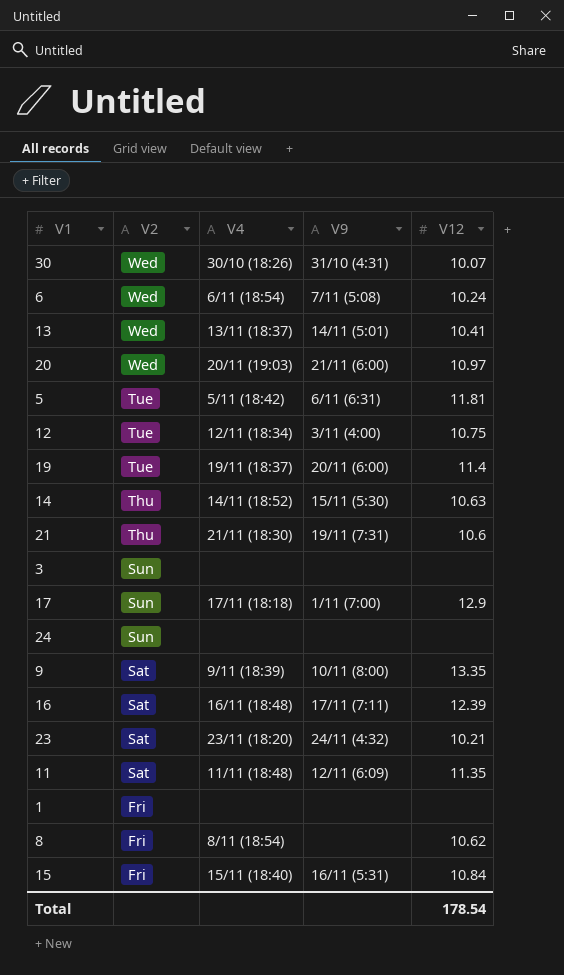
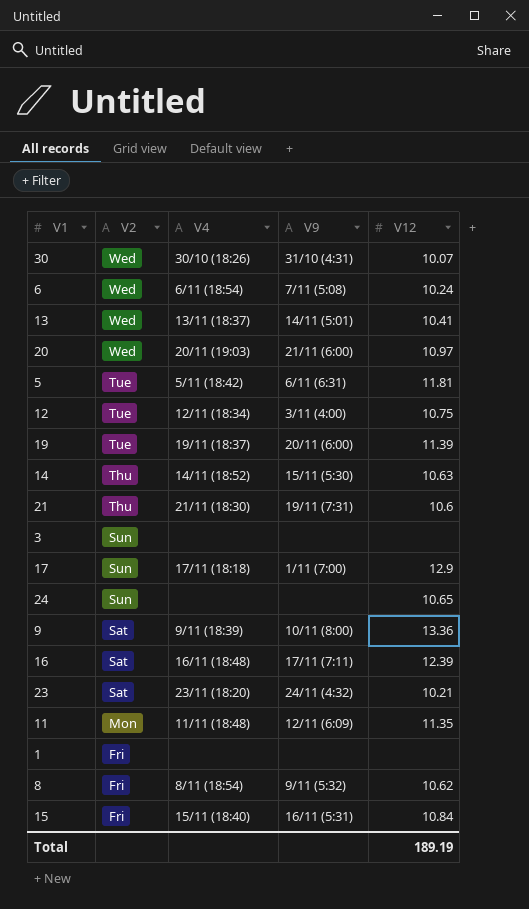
19 | V12: 11.4 -> 11.39
24 | V12: none -> 10.65
9 | V12: 13.35 -> 13.36
11 | V2: Sat -> Mon
8 | V9: none -> 9/11 (5:32)
Total | V12: 178.54 -> 189.19

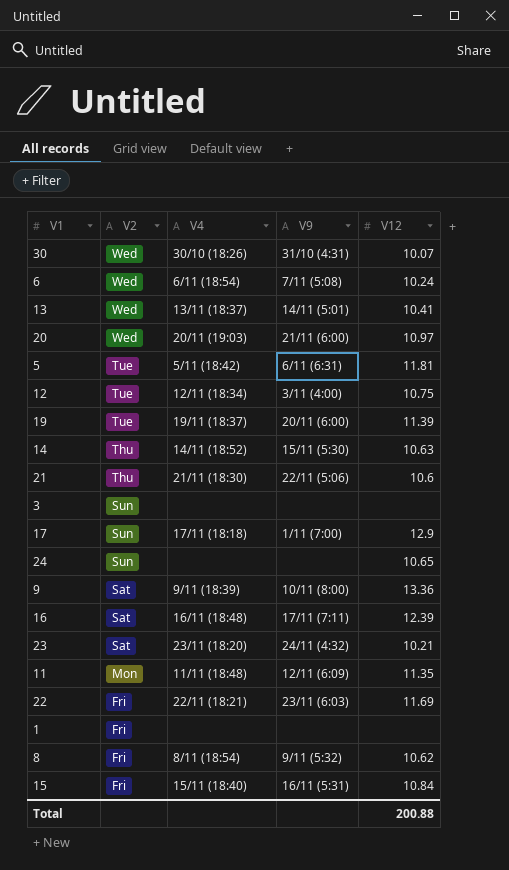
21 | V9: 19/11 (7:31) -> 22/11 (5:06)
row 22: none -> Fri | 22/11 (18:21) | 23/11 (6:03) | 11.69
Total | V12: 189.19 -> 200.88

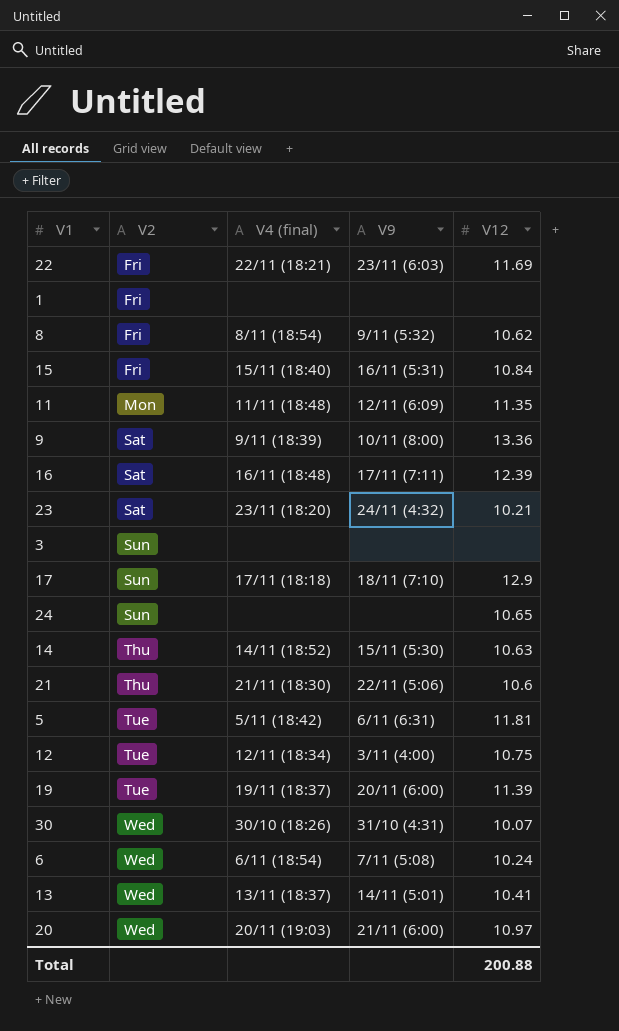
row order: V2 descending -> V2 ascending
column name: V4 -> V4 (final)
17 | V9: 1/11 (7:00) -> 18/11 (7:10)

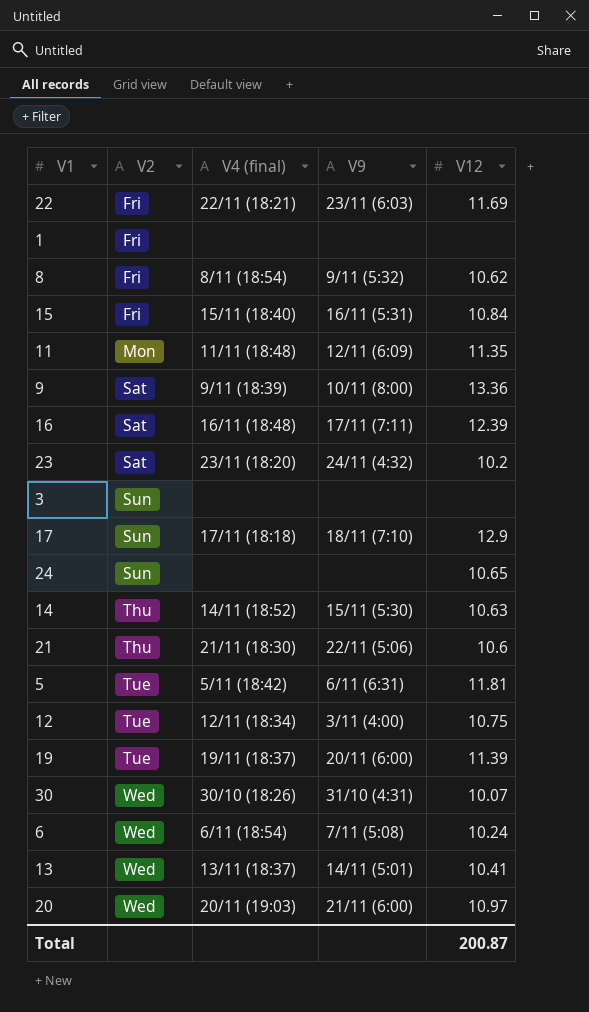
23 | V12: 10.21 -> 10.2
Total | V12: 200.88 -> 200.87

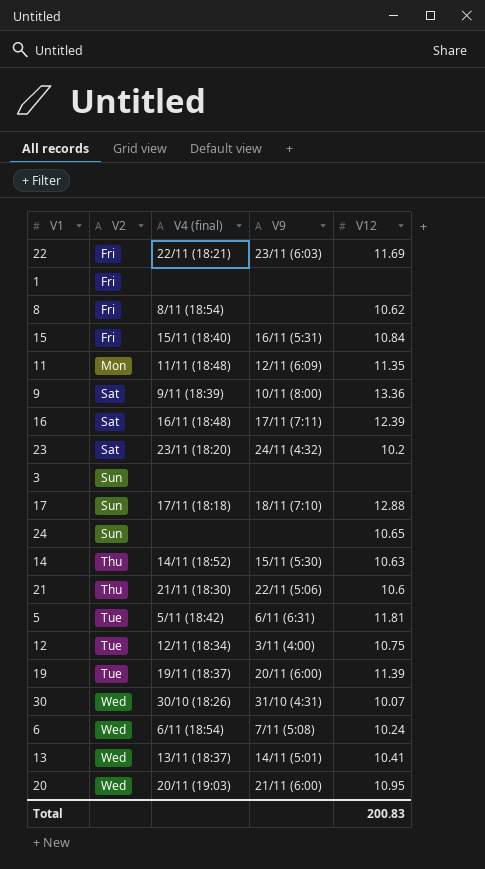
8 | V9: 9/11 (5:32) -> none
17 | V12: 12.9 -> 12.88
20 | V12: 10.97 -> 10.95
Total | V12: 200.87 -> 200.83

